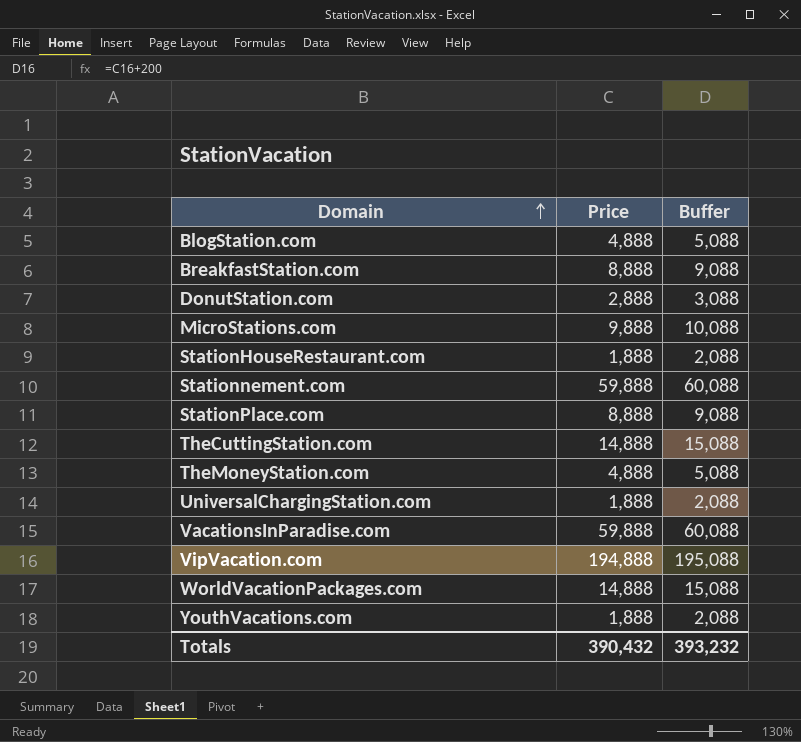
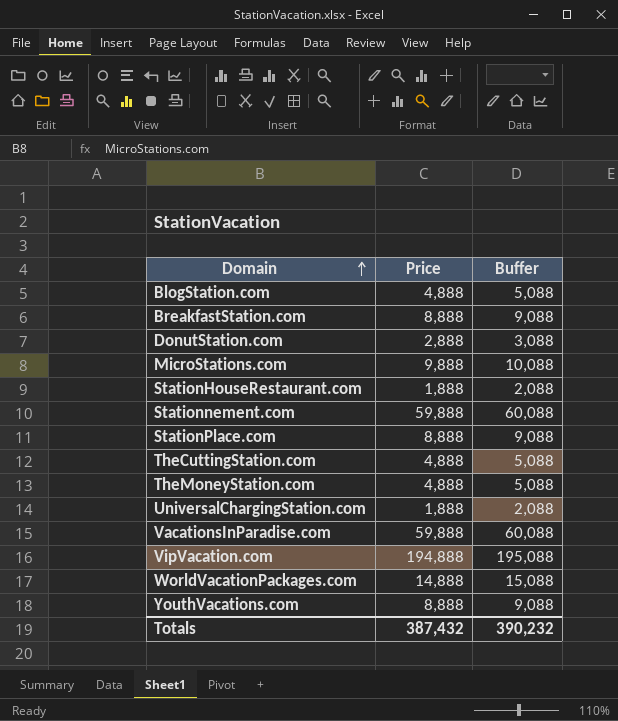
TheCuttingStation.com | Price: 14,888 -> 4,888
TheCuttingStation.com | Buffer: 15,088 -> 5,088
YouthVacations.com | Price: 1,888 -> 8,888
YouthVacations.com | Buffer: 2,088 -> 9,088
Totals | Price: 390,432 -> 387,432
Totals | Buffer: 393,232 -> 390,232

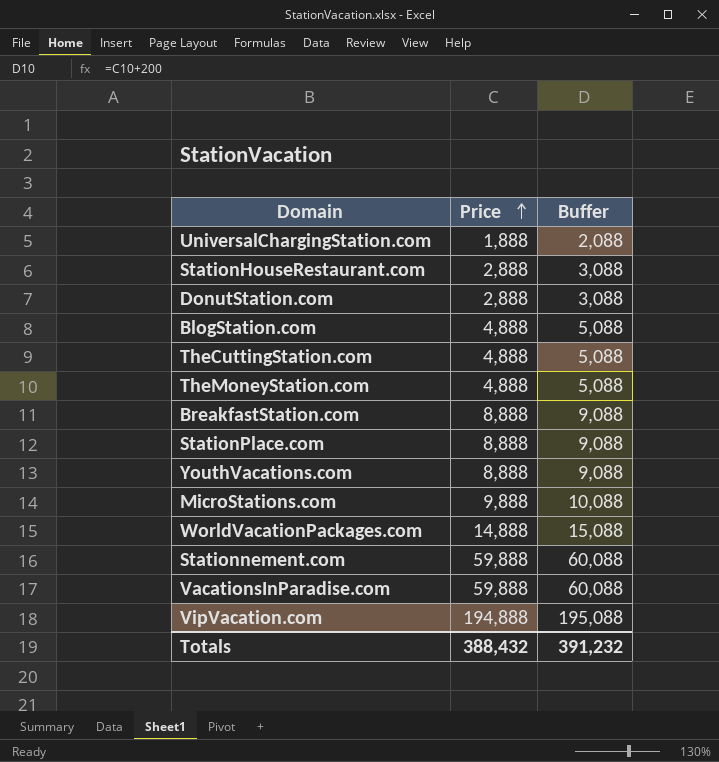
row order: Domain ascending -> Price ascending
StationHouseRestaurant.com | Price: 1,888 -> 2,888
StationHouseRestaurant.com | Buffer: 2,088 -> 3,088
Totals | Price: 387,432 -> 388,432
Totals | Buffer: 390,232 -> 391,232

